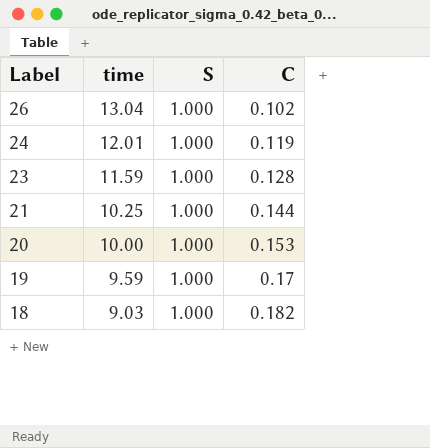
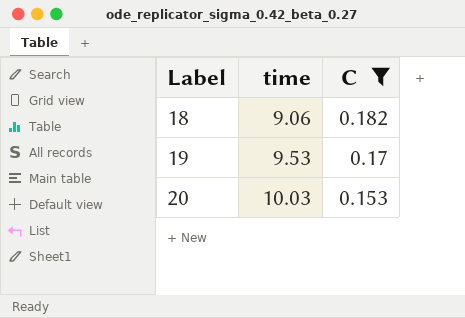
filter: none -> C >= 0.153
row order: Label descending -> Label ascending
column S | position: 3 -> none
18 | time: 9.03 -> 9.06
19 | time: 9.59 -> 9.53
20 | time: 10.00 -> 10.03

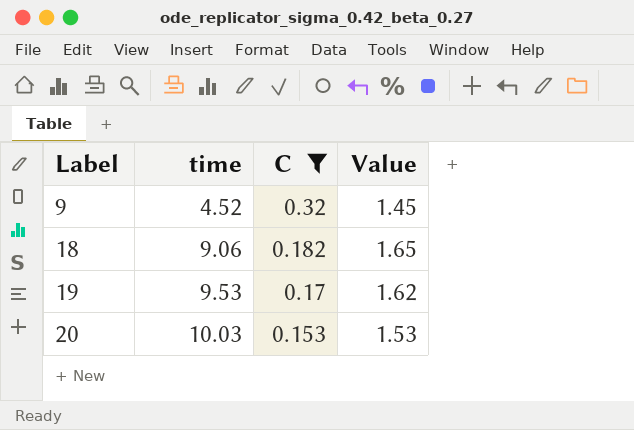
column Value | formula: none -> [time] * [C]
row 9: none -> 4.52 | 0.32 | 1.45

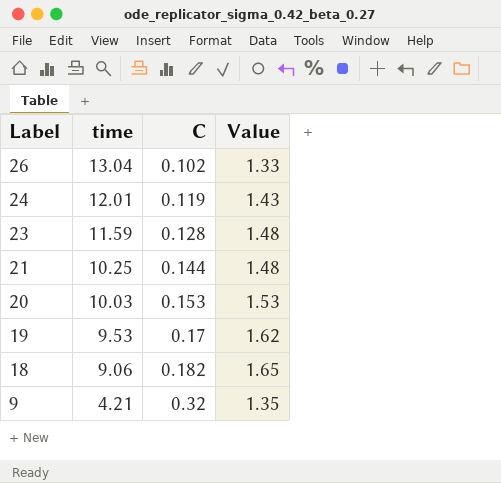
filter: C >= 0.153 -> none
row order: Label ascending -> Label descending
9 | time: 4.52 -> 4.21
9 | Value: 1.45 -> 1.35

